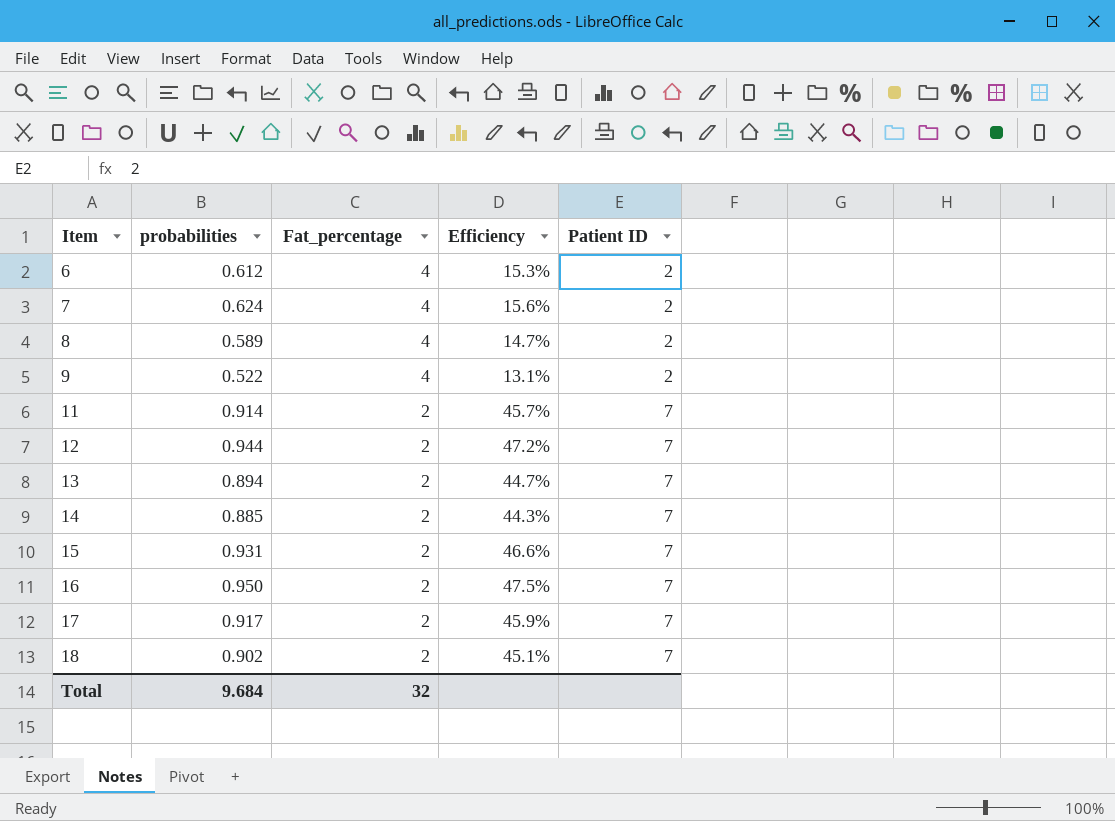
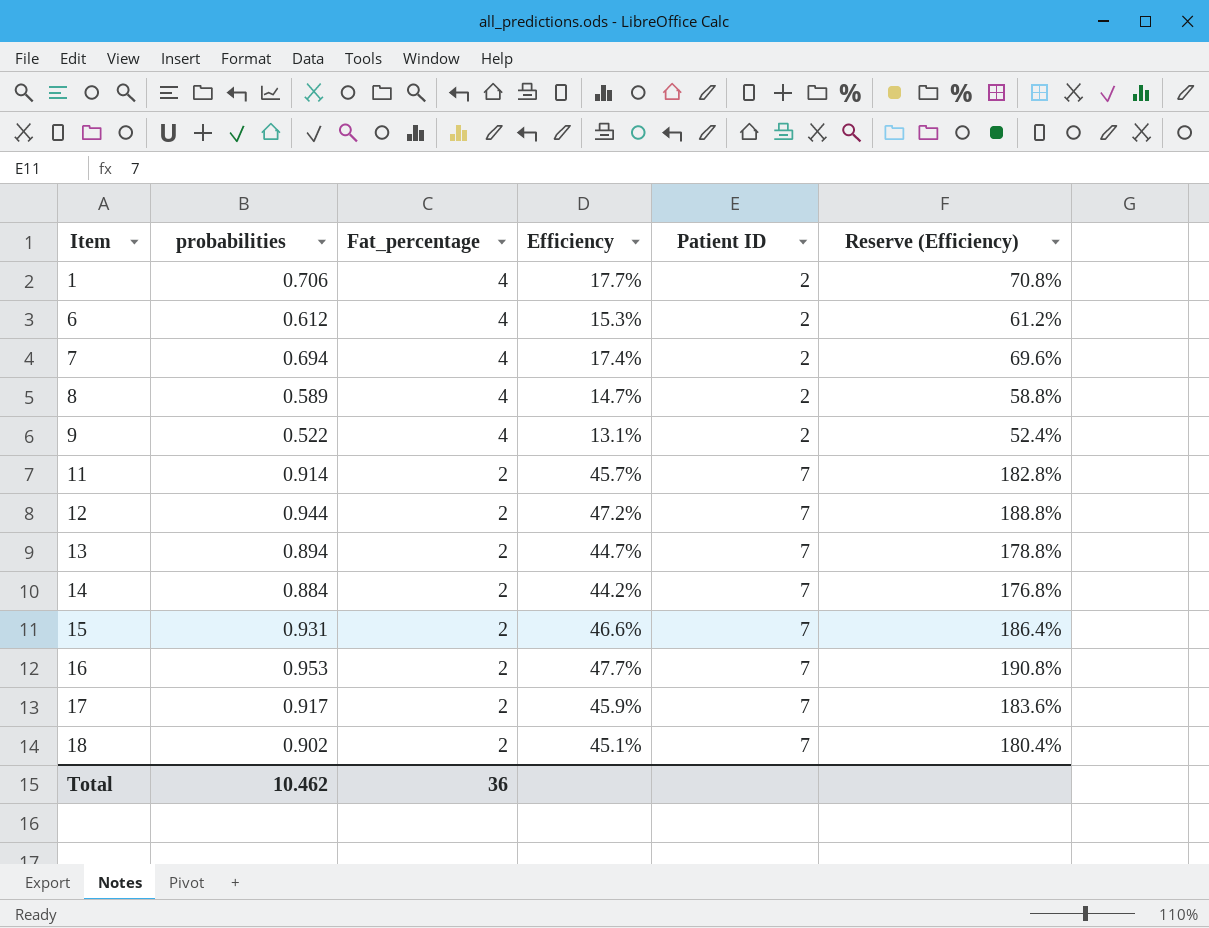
column Reserve (Efficiency) | formula: none -> [Efficiency] * 4
row 1: none -> 0.706 | 4 | 17.7% | 2 | 70.8%
7 | probabilities: 0.624 -> 0.694
7 | Efficiency: 15.6% -> 17.4%
14 | probabilities: 0.885 -> 0.884
14 | Efficiency: 44.3% -> 44.2%
16 | probabilities: 0.950 -> 0.953
16 | Efficiency: 47.5% -> 47.7%
Total | probabilities: 9.684 -> 10.462
Total | Fat_percentage: 32 -> 36

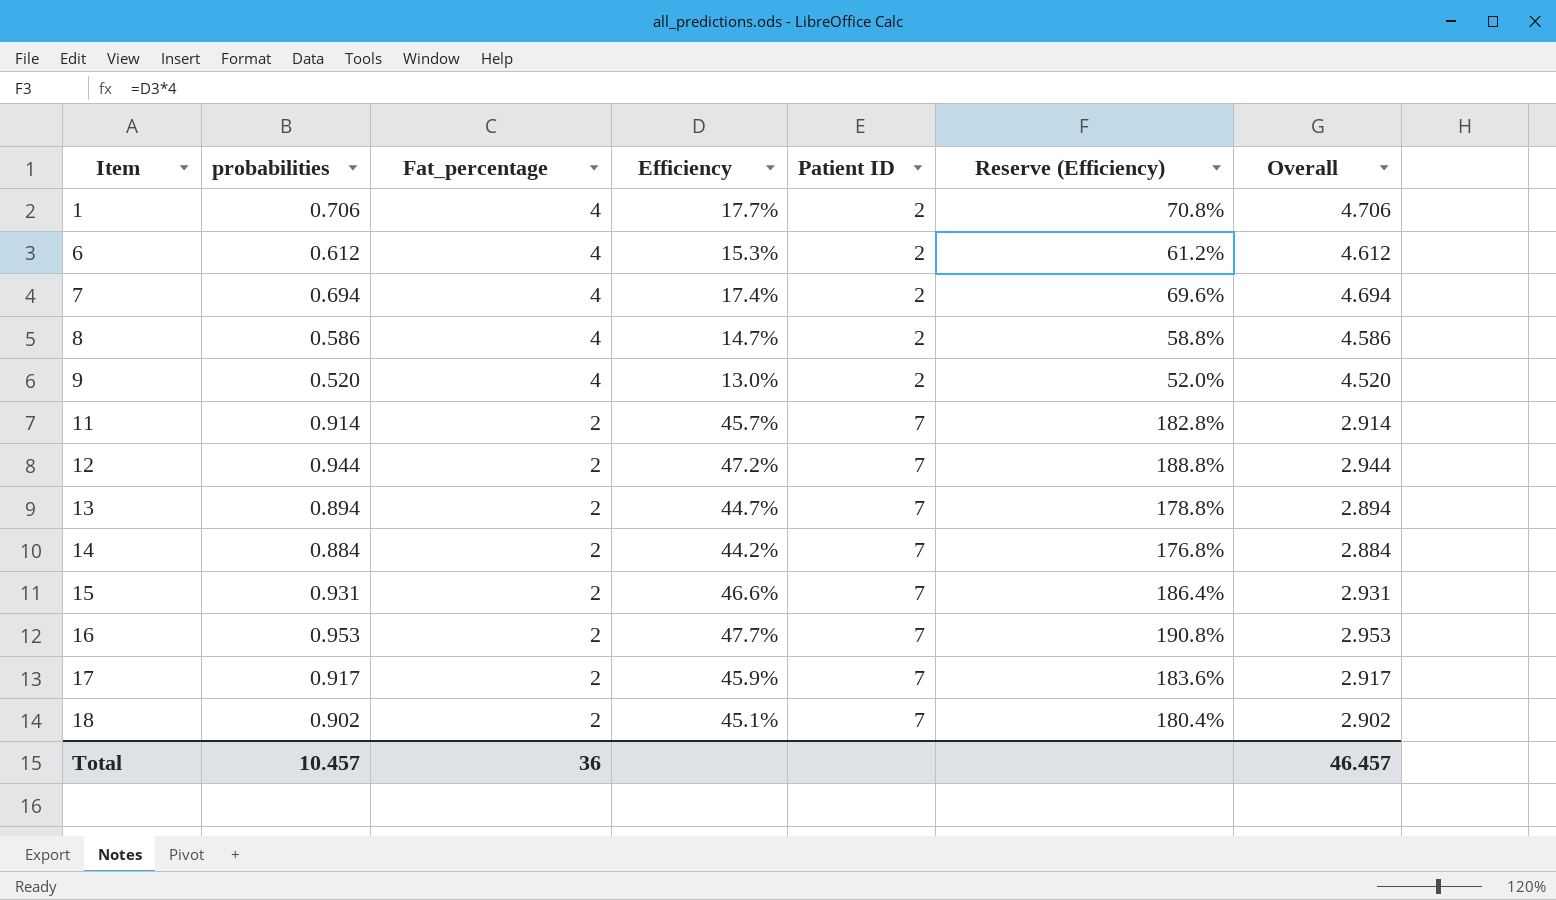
column Overall | formula: none -> [probabilities] + [Fat_percentage]
8 | probabilities: 0.589 -> 0.586
9 | probabilities: 0.522 -> 0.520
9 | Efficiency: 13.1% -> 13.0%
9 | Reserve (Efficiency): 52.4% -> 52.0%
Total | probabilities: 10.462 -> 10.457

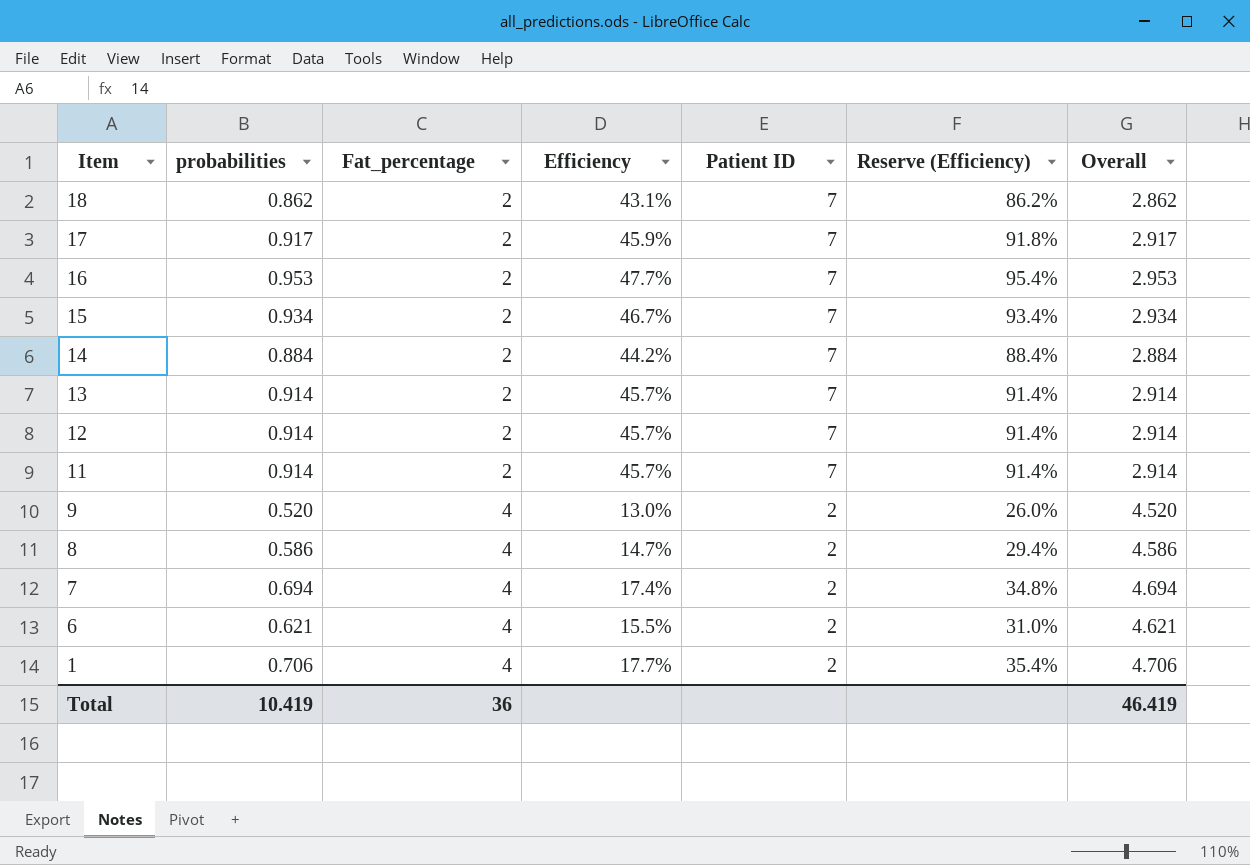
row order: Item ascending -> Item descending
column Reserve (Efficiency) | formula: [Efficiency] * 4 -> [Efficiency] * 2
18 | probabilities: 0.902 -> 0.862
18 | Efficiency: 45.1% -> 43.1%
18 | Overall: 2.902 -> 2.862
15 | probabilities: 0.931 -> 0.934
15 | Efficiency: 46.6% -> 46.7%
15 | Overall: 2.931 -> 2.934
13 | probabilities: 0.894 -> 0.914
13 | Efficiency: 44.7% -> 45.7%
13 | Overall: 2.894 -> 2.914
12 | probabilities: 0.944 -> 0.914
12 | Efficiency: 47.2% -> 45.7%
12 | Overall: 2.944 -> 2.914
6 | probabilities: 0.612 -> 0.621
6 | Efficiency: 15.3% -> 15.5%
6 | Overall: 4.612 -> 4.621
Total | probabilities: 10.457 -> 10.419
Total | Overall: 46.457 -> 46.419

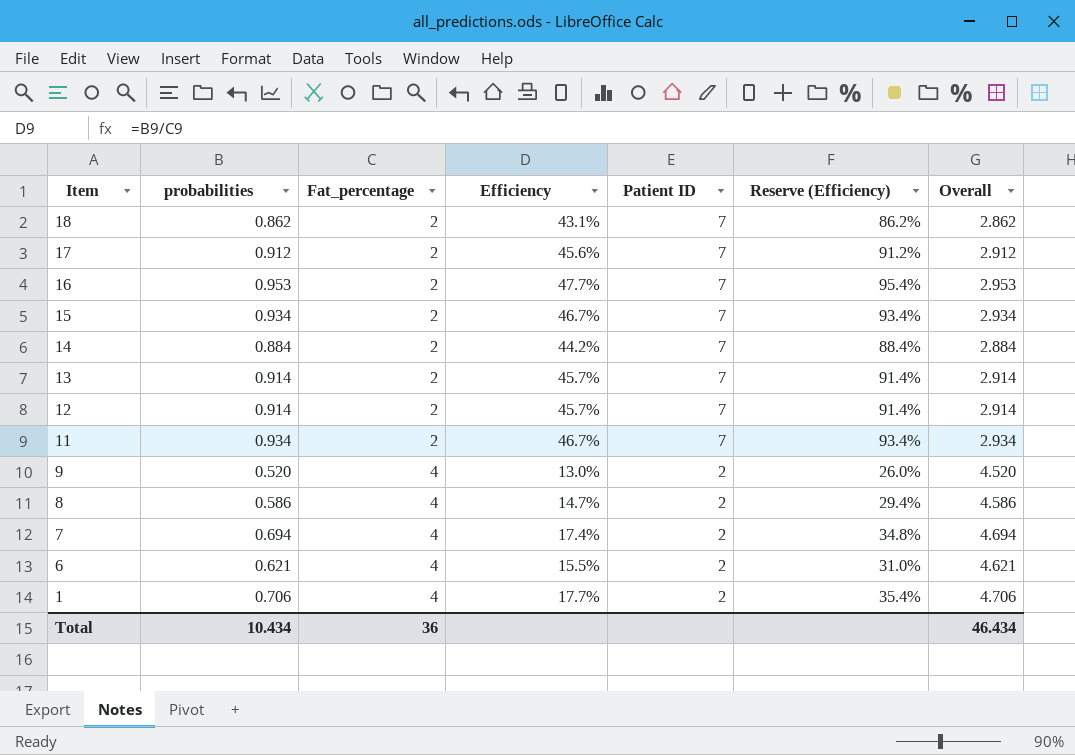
17 | probabilities: 0.917 -> 0.912
17 | Efficiency: 45.9% -> 45.6%
17 | Reserve (Efficiency): 91.8% -> 91.2%
17 | Overall: 2.917 -> 2.912
11 | probabilities: 0.914 -> 0.934
11 | Efficiency: 45.7% -> 46.7%
11 | Reserve (Efficiency): 91.4% -> 93.4%
11 | Overall: 2.914 -> 2.934
Total | probabilities: 10.419 -> 10.434
Total | Overall: 46.419 -> 46.434

